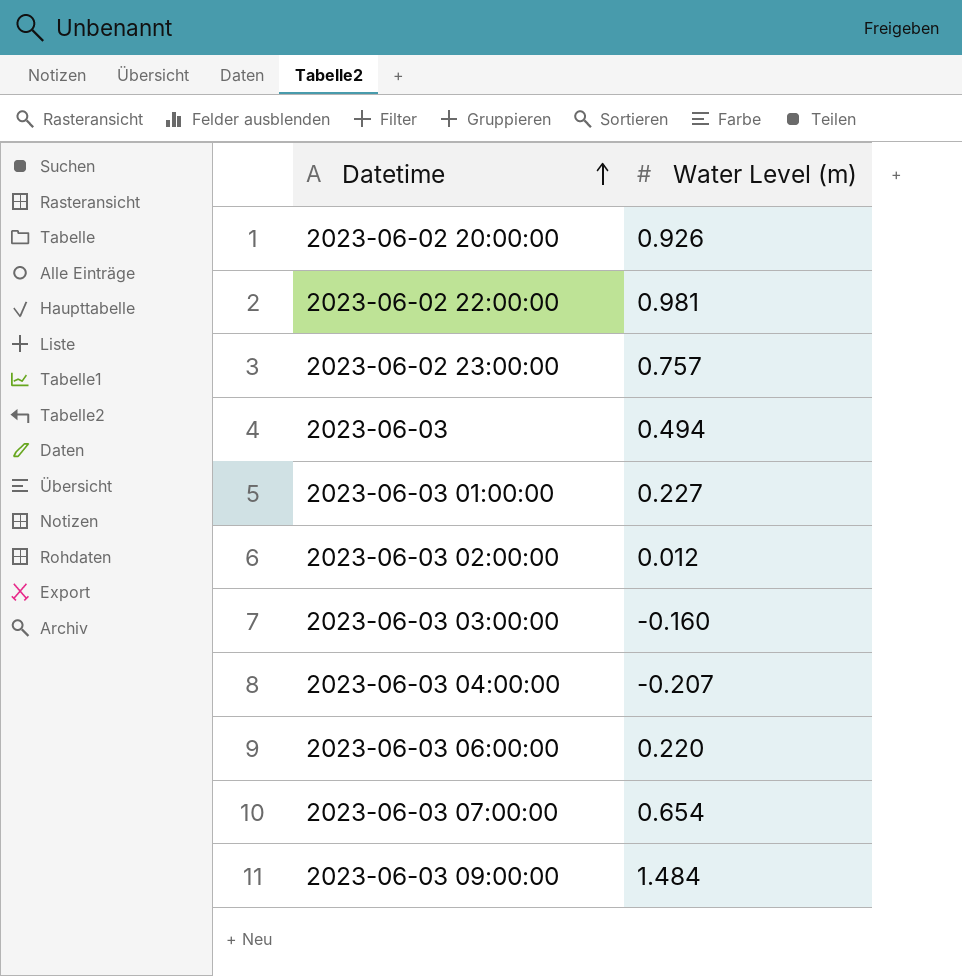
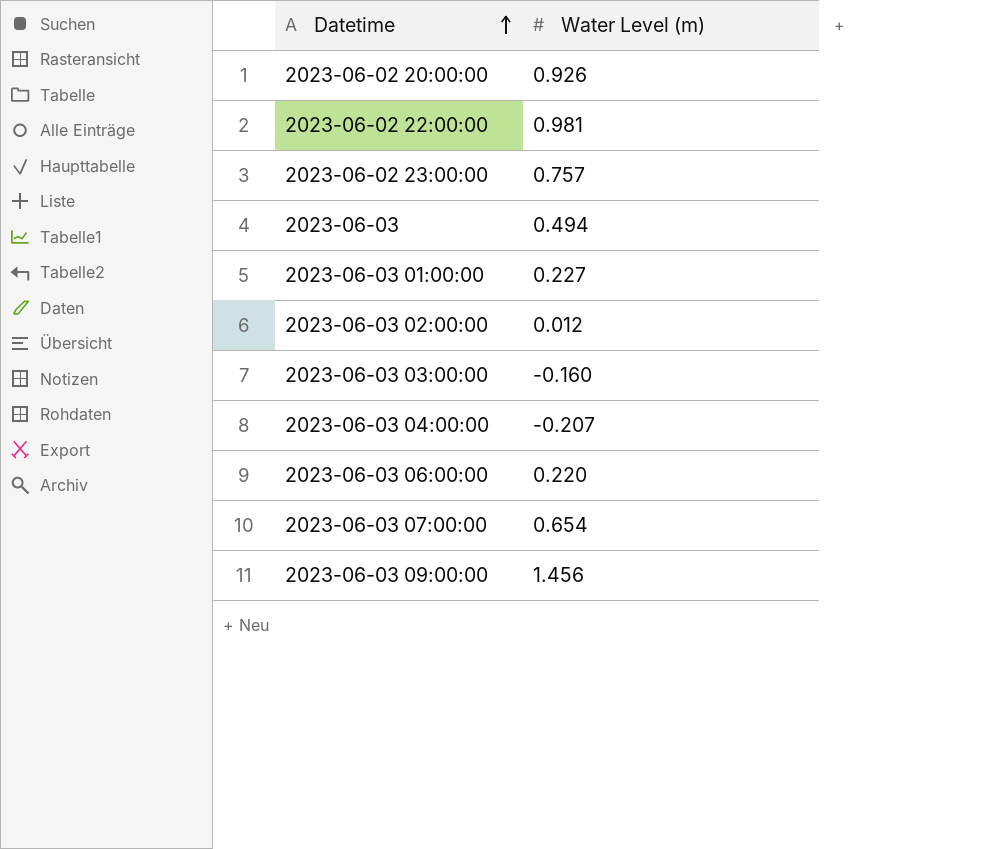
2023-06-03 09:00:00 | Water Level (m): 1.484 -> 1.456

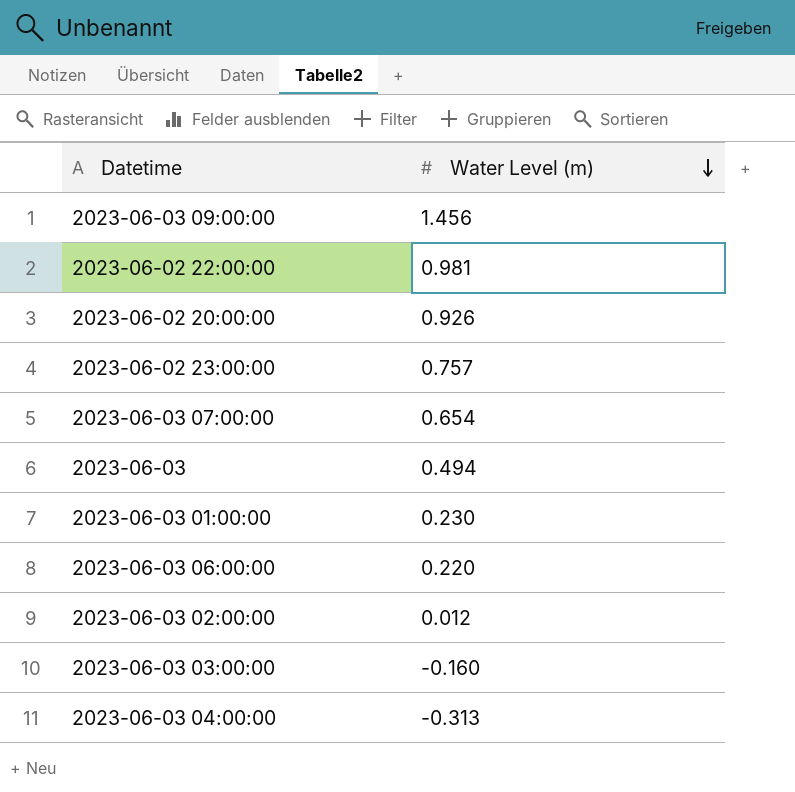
row order: Datetime ascending -> Water Level (m) descending
2023-06-03 01:00:00 | Water Level (m): 0.227 -> 0.230
2023-06-03 04:00:00 | Water Level (m): -0.207 -> -0.313

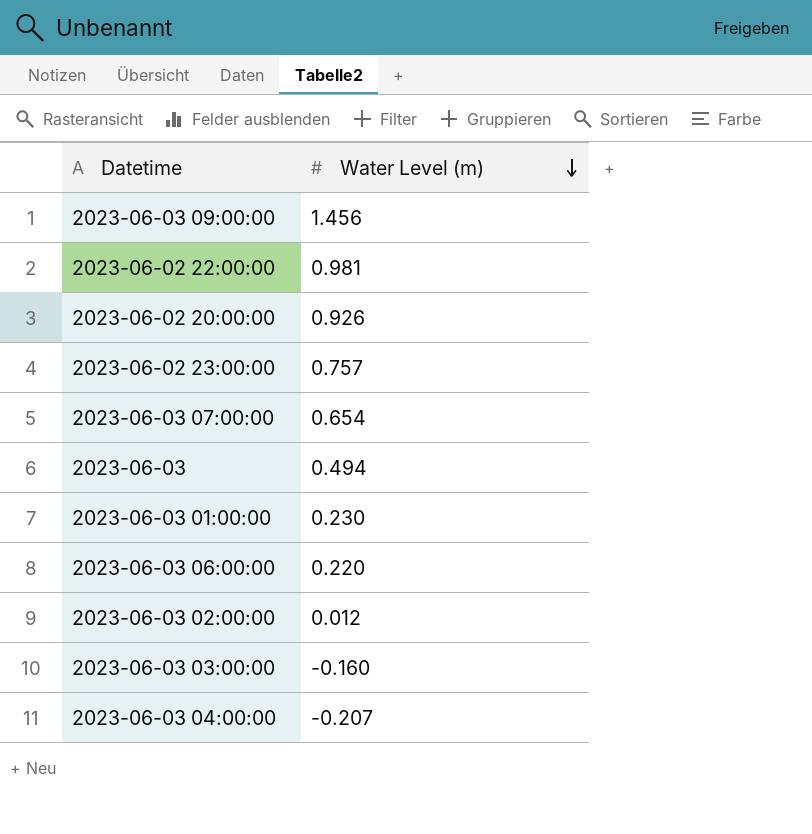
2023-06-03 04:00:00 | Water Level (m): -0.313 -> -0.207

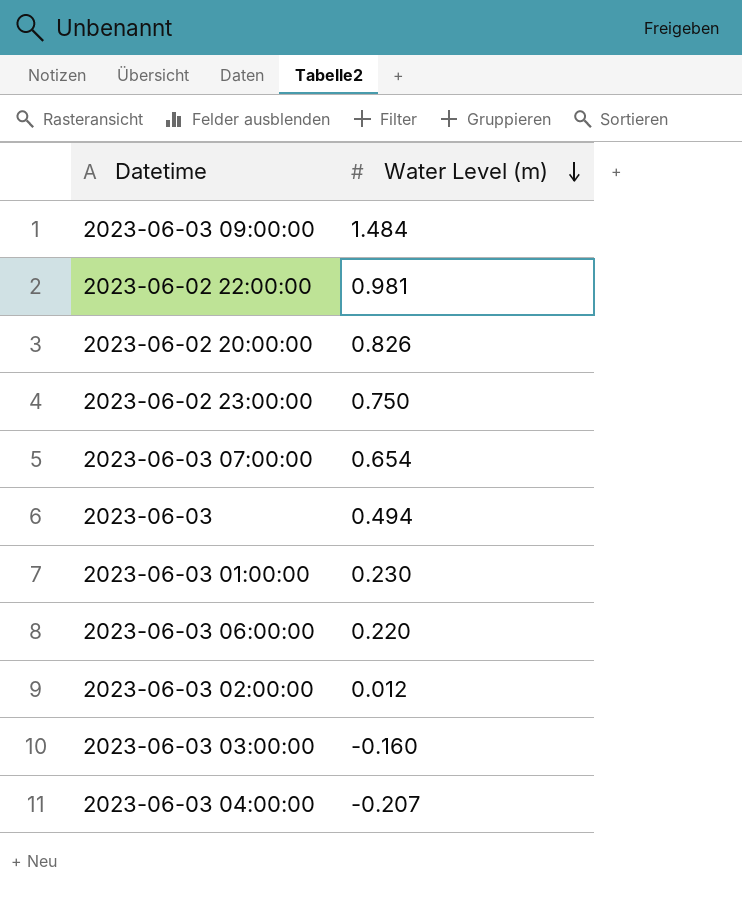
2023-06-03 09:00:00 | Water Level (m): 1.456 -> 1.484
2023-06-02 20:00:00 | Water Level (m): 0.926 -> 0.826
2023-06-02 23:00:00 | Water Level (m): 0.757 -> 0.750

